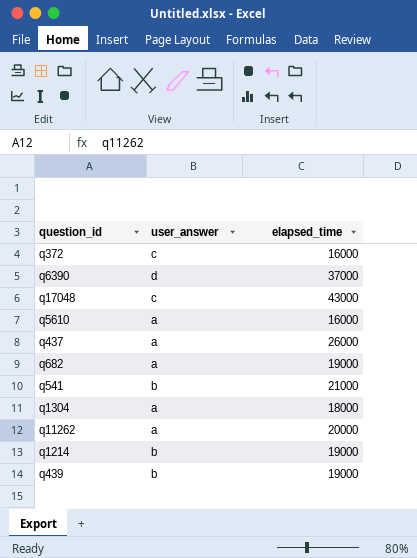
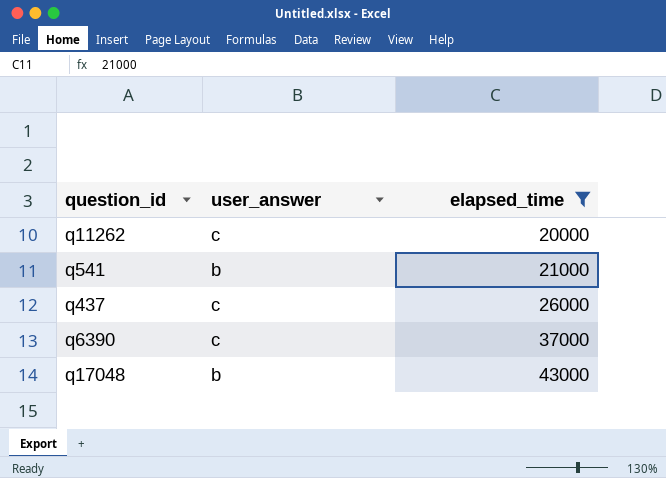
filter: none -> elapsed_time >= 20000
row order: none -> elapsed_time ascending
q11262 | user_answer: a -> c
q437 | user_answer: a -> c
q6390 | user_answer: d -> c
q17048 | user_answer: c -> b

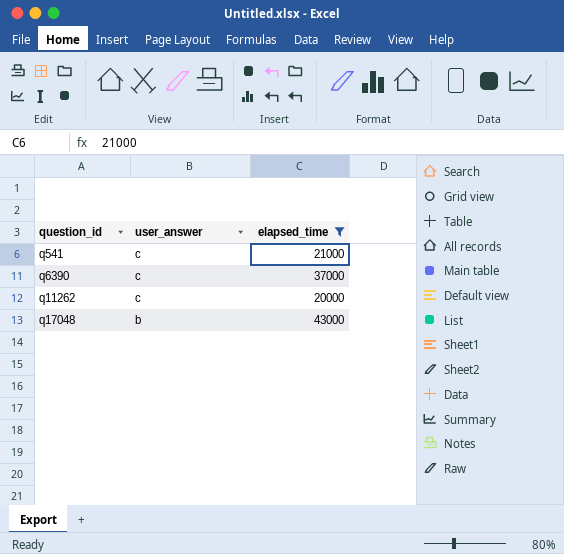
row order: elapsed_time ascending -> question_id ascending
row q437: c | 26000 -> none
q541 | user_answer: b -> c

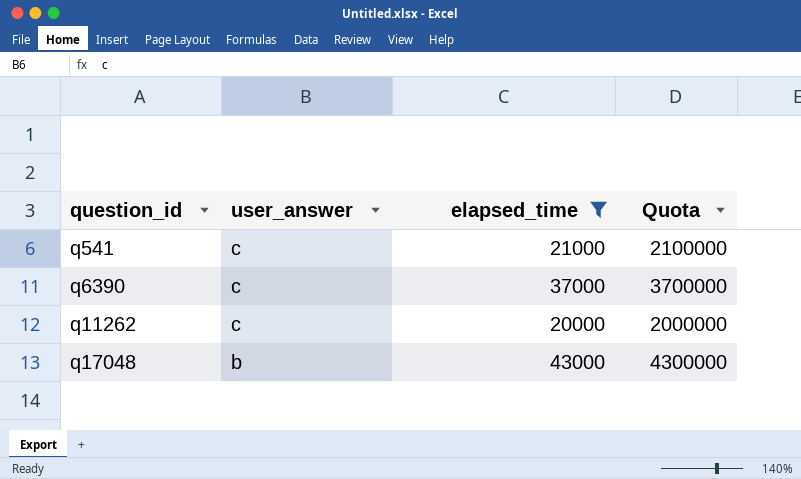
column Quota | formula: none -> [elapsed_time] * 100

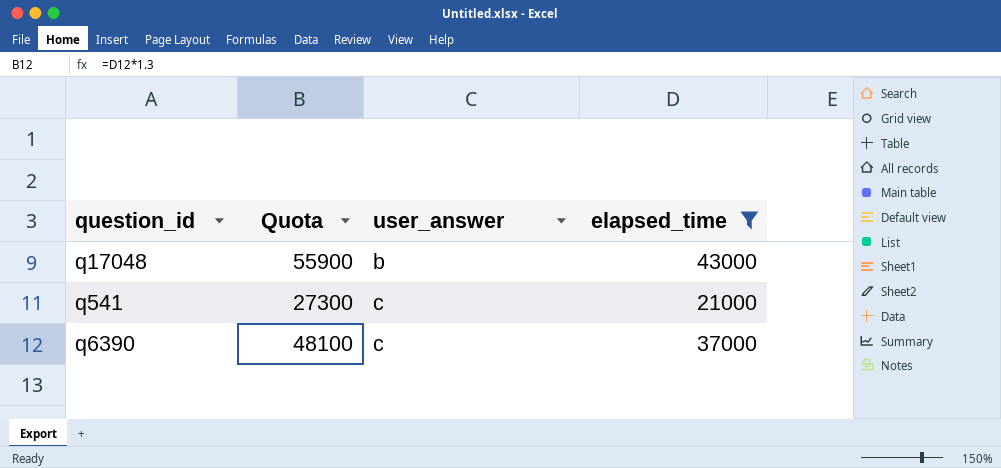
row order: question_id ascending -> user_answer ascending
column Quota | formula: [elapsed_time] * 100 -> [elapsed_time] * 1.3
column Quota | position: 4 -> 2
row q11262: c | 20000 | 2000000 -> none

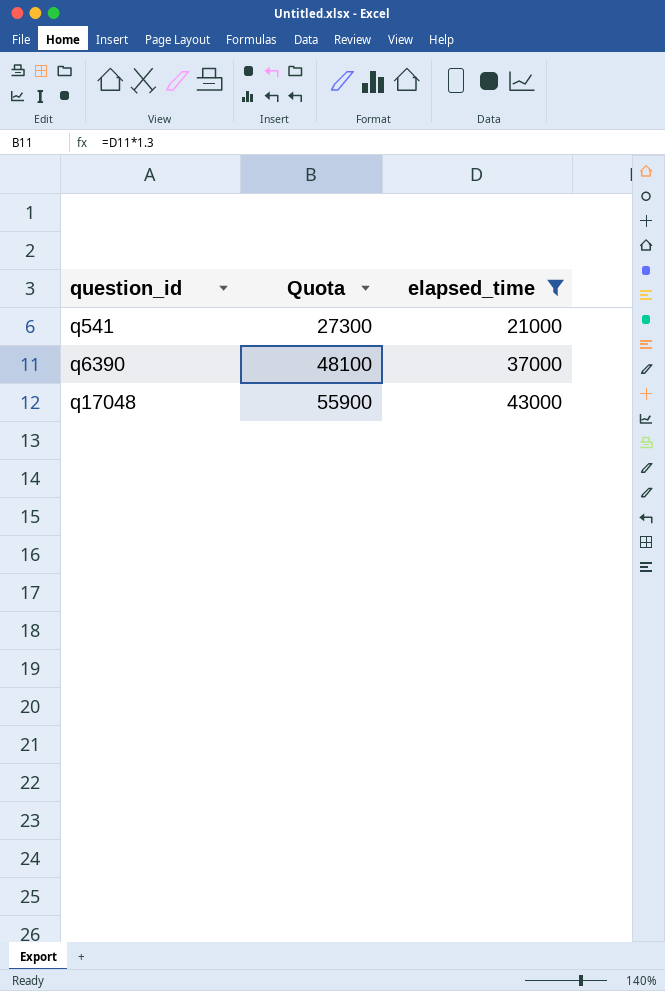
row order: user_answer ascending -> question_id ascending
column user_answer | position: 3 -> none

